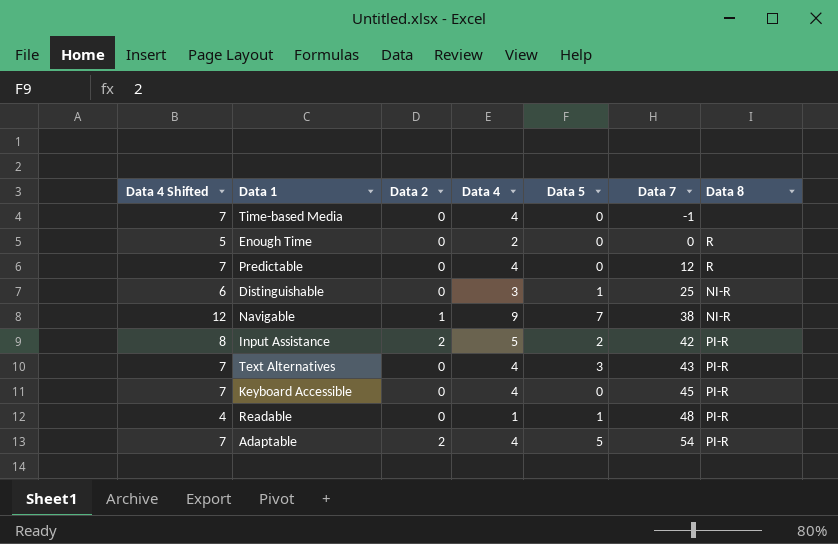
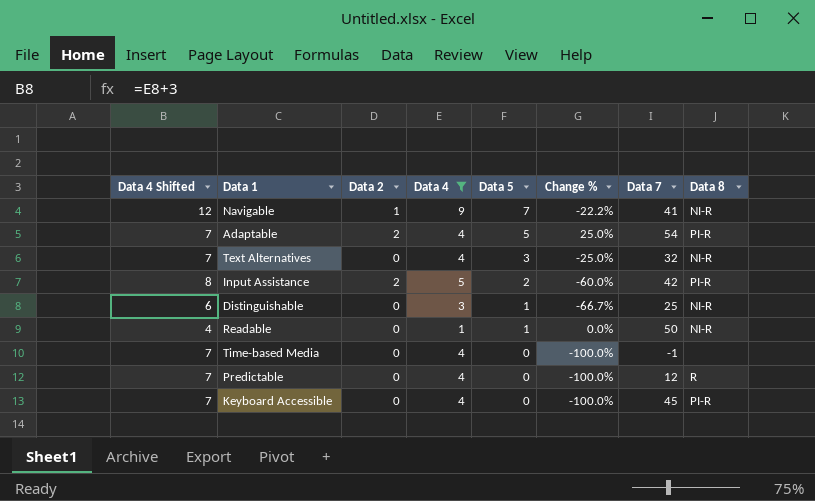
filter: none -> Data 4 != 2
row order: Data 7 ascending -> Data 5 descending
column Change % | formula: none -> ([Data 5] - [Data 4]) / [Data 4]
Navigable | Data 7: 38 -> 41
Text Alternatives | Data 7: 43 -> 32
Text Alternatives | Data 8: PI-R -> NI-R
Readable | Data 7: 48 -> 50
Readable | Data 8: PI-R -> NI-R

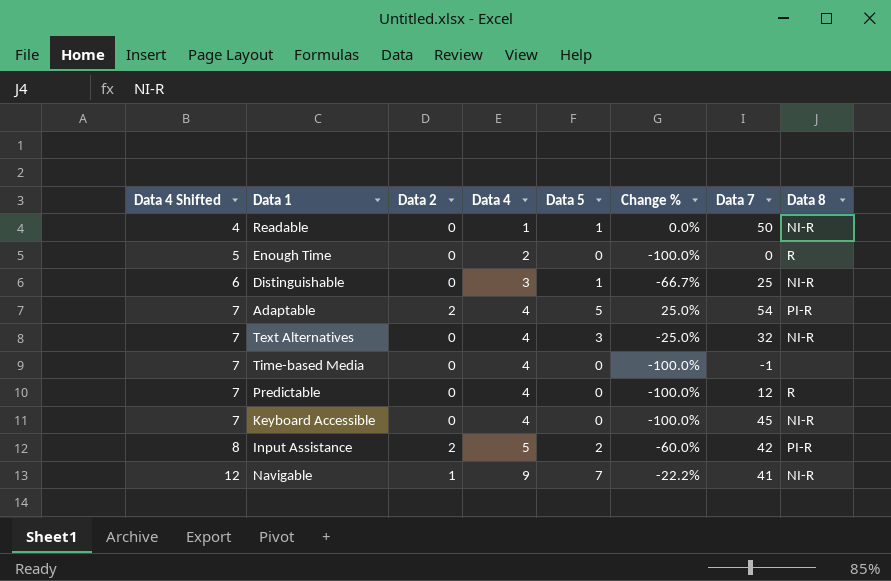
filter: Data 4 != 2 -> none
row order: Data 5 descending -> Data 4 Shifted ascending
Keyboard Accessible | Data 8: PI-R -> NI-R

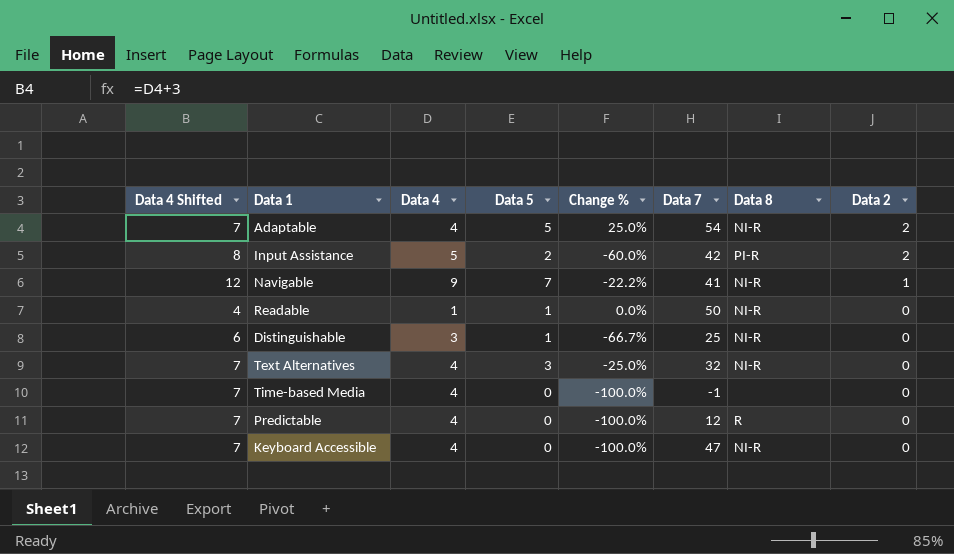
row order: Data 4 Shifted ascending -> Data 2 descending
column Data 2 | position: 3 -> 8
row Enough Time: 5 | 0 | 2 | 0 | -100.0% | 0 | R -> none
Adaptable | Data 8: PI-R -> NI-R
Keyboard Accessible | Data 7: 45 -> 47

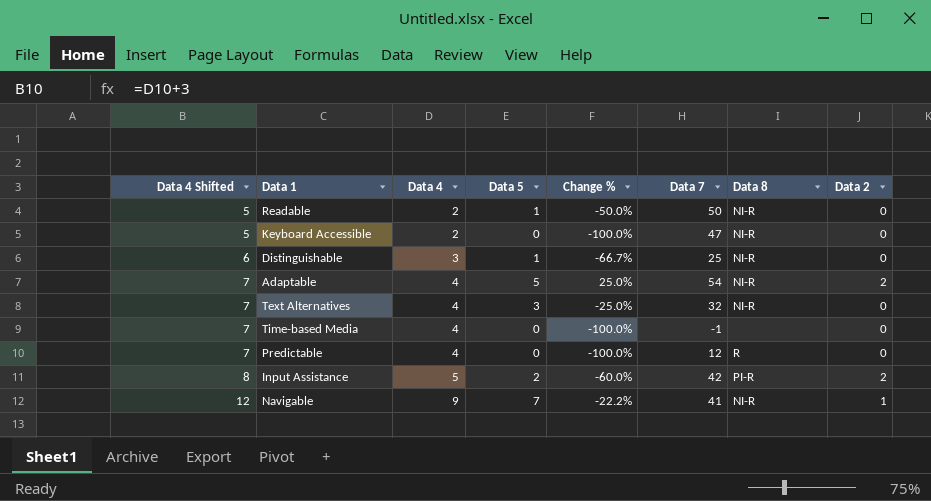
row order: Data 2 descending -> Data 4 Shifted ascending
Readable | Data 4 Shifted: 4 -> 5
Readable | Data 4: 1 -> 2
Readable | Change %: 0.0% -> -50.0%
Keyboard Accessible | Data 4 Shifted: 7 -> 5
Keyboard Accessible | Data 4: 4 -> 2

